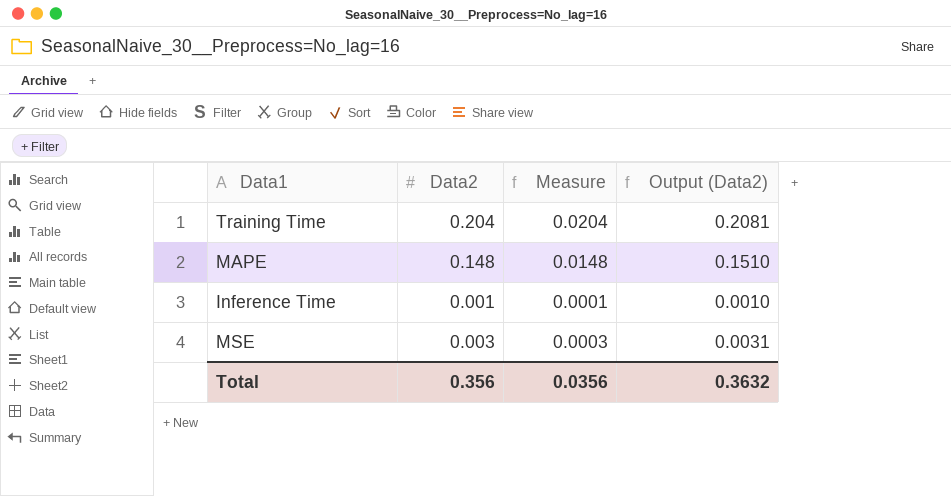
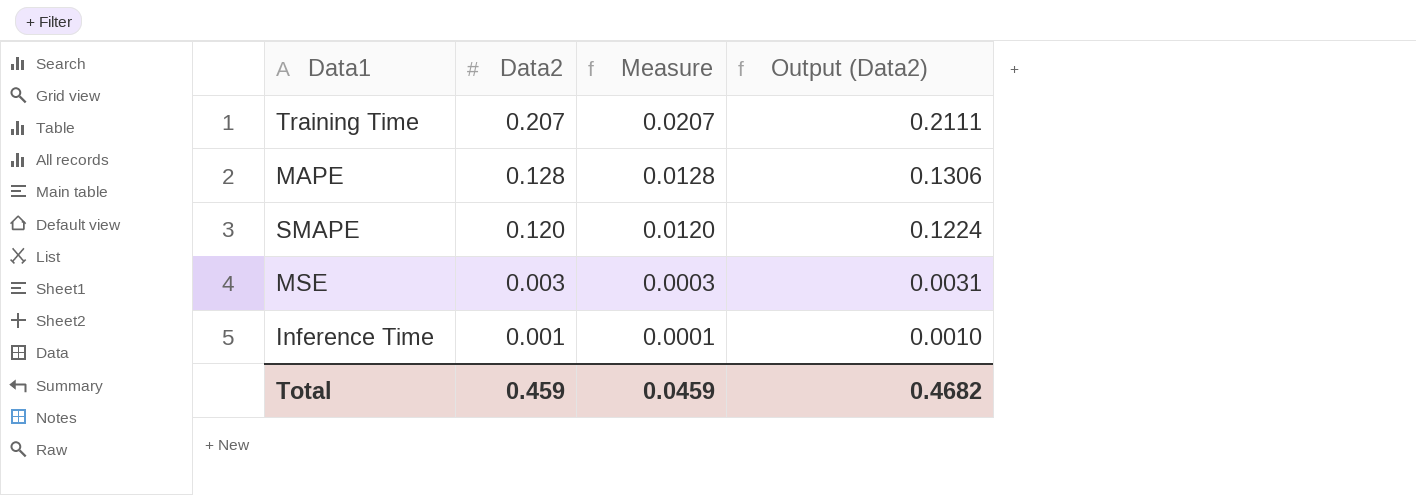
row order: none -> Data2 descending
Training Time | Data2: 0.204 -> 0.207
Training Time | Measure: 0.0204 -> 0.0207
Training Time | Output (Data2): 0.2081 -> 0.2111
MAPE | Data2: 0.148 -> 0.128
MAPE | Measure: 0.0148 -> 0.0128
MAPE | Output (Data2): 0.1510 -> 0.1306
row SMAPE: none -> 0.120 | 0.0120 | 0.1224
Total | Data2: 0.356 -> 0.459
Total | Measure: 0.0356 -> 0.0459
Total | Output (Data2): 0.3632 -> 0.4682

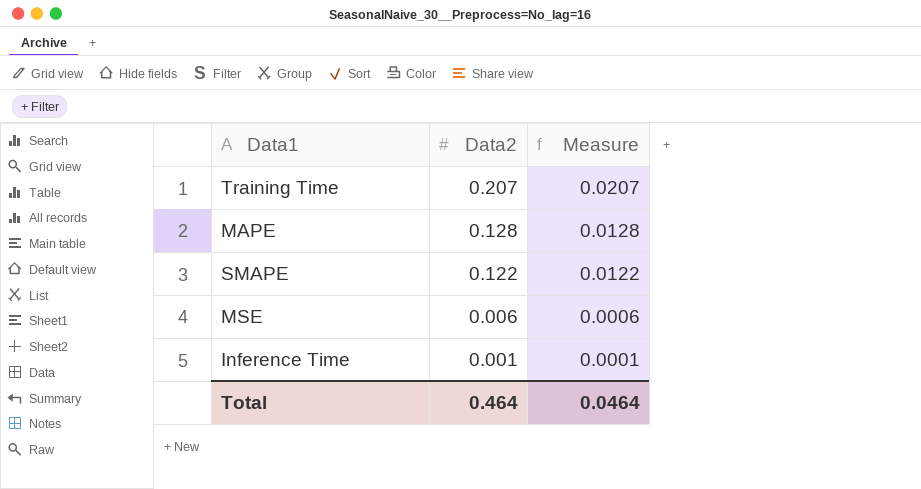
column Output (Data2) | formula: [Data2] * 1.02 -> none
SMAPE | Data2: 0.120 -> 0.122
SMAPE | Measure: 0.0120 -> 0.0122
MSE | Data2: 0.003 -> 0.006
MSE | Measure: 0.0003 -> 0.0006
Total | Data2: 0.459 -> 0.464
Total | Measure: 0.0459 -> 0.0464

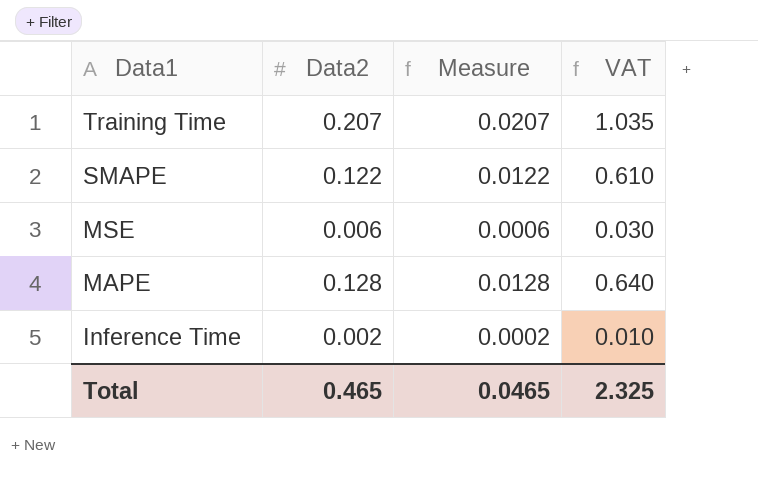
row order: Data2 descending -> Data1 descending
column VAT | formula: none -> [Data2] * 5
Inference Time | Data2: 0.001 -> 0.002
Inference Time | Measure: 0.0001 -> 0.0002
Total | Data2: 0.464 -> 0.465
Total | Measure: 0.0464 -> 0.0465

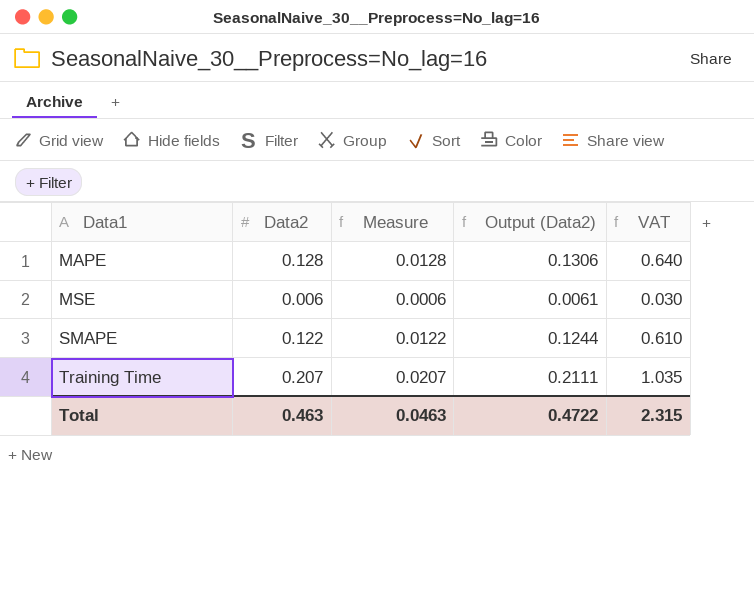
row order: Data1 descending -> Data1 ascending
column Output (Data2) | formula: none -> [Data2] * 1.02
row Inference Time: 0.002 | 0.0002 | 0.010 -> none
Total | Data2: 0.465 -> 0.463
Total | Measure: 0.0465 -> 0.0463
Total | VAT: 2.325 -> 2.315

